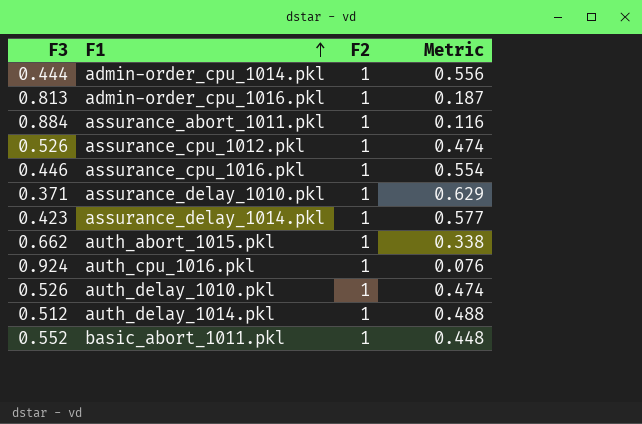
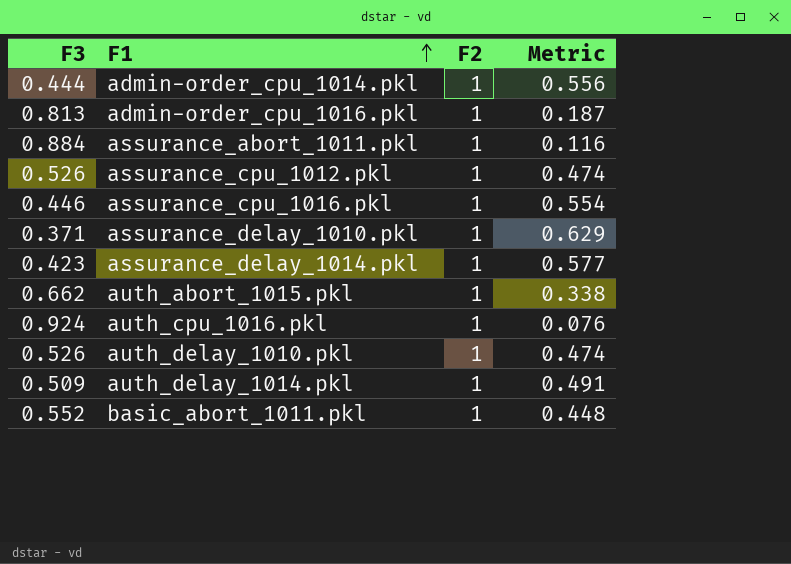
auth_delay_1014.pkl | F3: 0.512 -> 0.509
auth_delay_1014.pkl | Metric: 0.488 -> 0.491

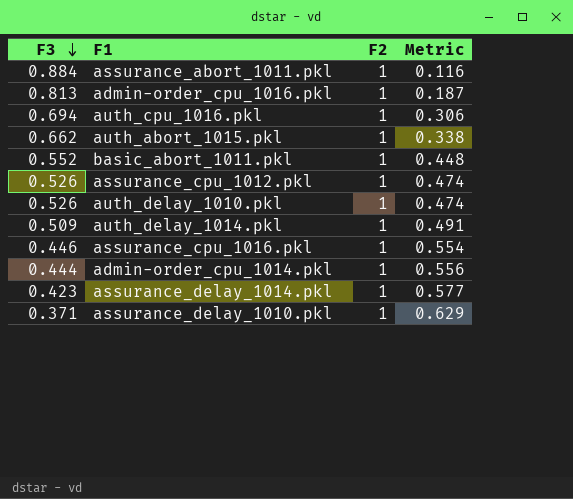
row order: F1 ascending -> F3 descending
auth_cpu_1016.pkl | F3: 0.924 -> 0.694
auth_cpu_1016.pkl | Metric: 0.076 -> 0.306

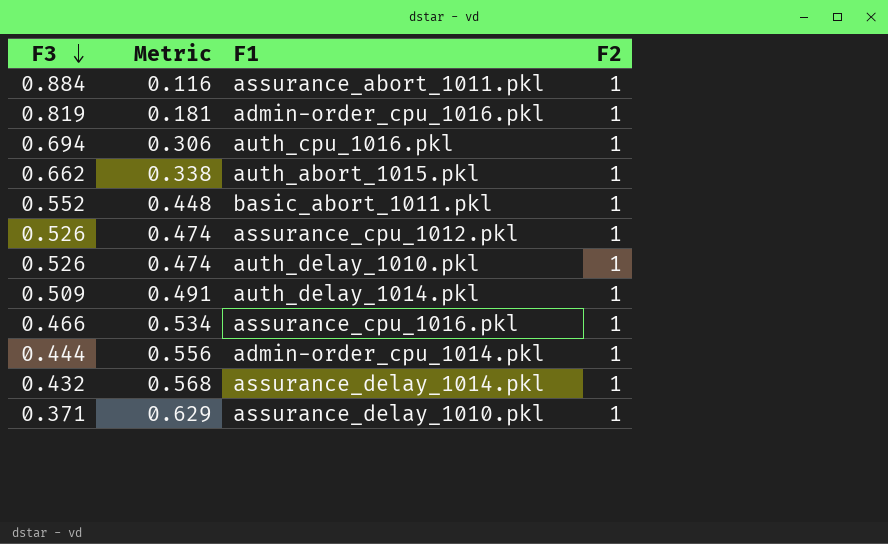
column Metric | position: 4 -> 2
admin-order_cpu_1016.pkl | F3: 0.813 -> 0.819
admin-order_cpu_1016.pkl | Metric: 0.187 -> 0.181
assurance_cpu_1016.pkl | F3: 0.446 -> 0.466
assurance_cpu_1016.pkl | Metric: 0.554 -> 0.534
assurance_delay_1014.pkl | F3: 0.423 -> 0.432
assurance_delay_1014.pkl | Metric: 0.577 -> 0.568

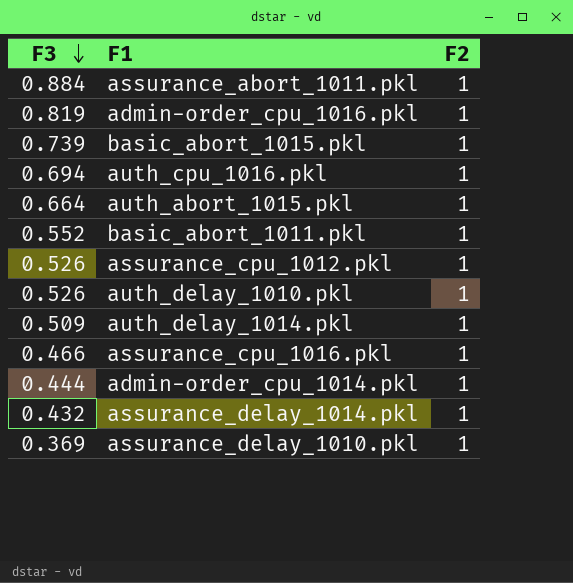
column Metric | formula: [F2] - [F3] -> none
row basic_abort_1015.pkl: none -> 0.739 | 1
auth_abort_1015.pkl | F3: 0.662 -> 0.664
assurance_delay_1010.pkl | F3: 0.371 -> 0.369

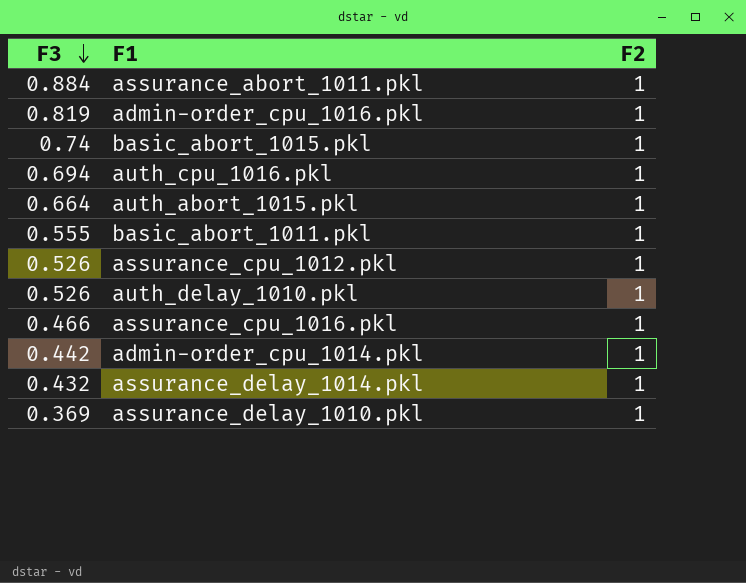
row auth_delay_1014.pkl: 0.509 | 1 -> none
basic_abort_1015.pkl | F3: 0.739 -> 0.74
basic_abort_1011.pkl | F3: 0.552 -> 0.555
admin-order_cpu_1014.pkl | F3: 0.444 -> 0.442

